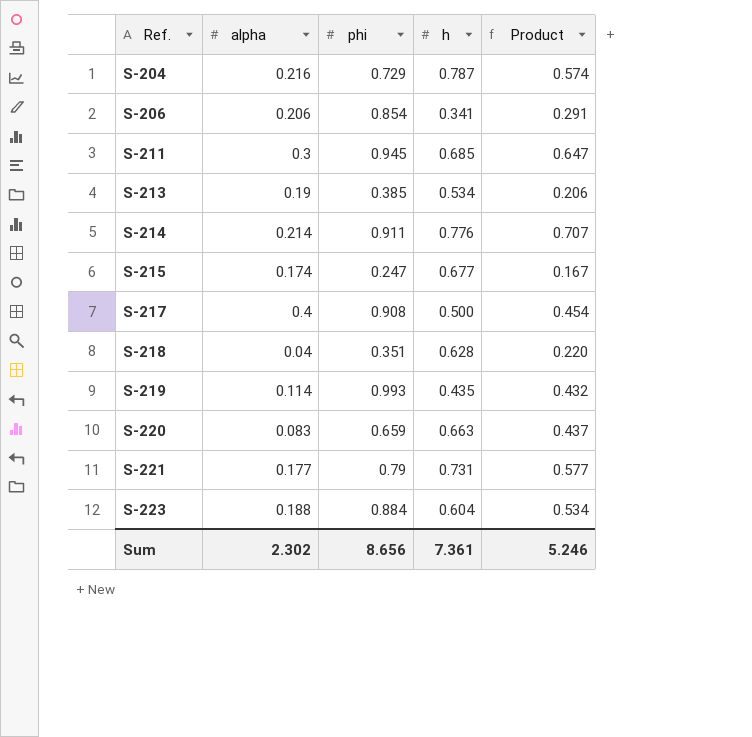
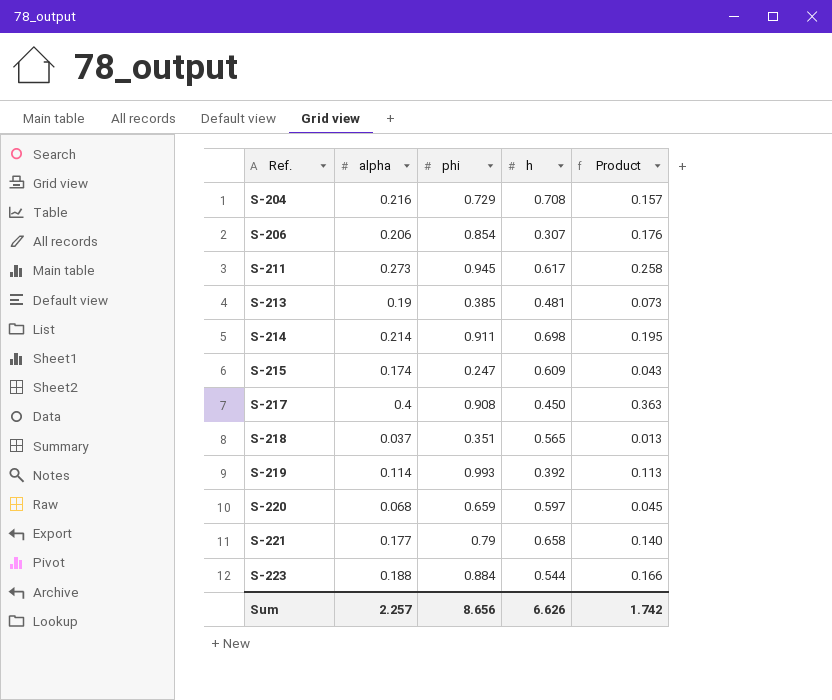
column Product | formula: [phi] * [h] -> [alpha] * [phi]
S-204 | h: 0.787 -> 0.708
S-206 | h: 0.341 -> 0.307
S-211 | alpha: 0.3 -> 0.273
S-211 | h: 0.685 -> 0.617
S-213 | h: 0.534 -> 0.481
S-214 | h: 0.776 -> 0.698
S-215 | h: 0.677 -> 0.609
S-217 | h: 0.500 -> 0.450
S-218 | alpha: 0.04 -> 0.037
S-218 | h: 0.628 -> 0.565
S-219 | h: 0.435 -> 0.392
S-220 | alpha: 0.083 -> 0.068
S-220 | h: 0.663 -> 0.597
S-221 | h: 0.731 -> 0.658
S-223 | h: 0.604 -> 0.544
Sum | alpha: 2.302 -> 2.257
Sum | h: 7.361 -> 6.626
Sum | Product: 5.246 -> 1.742

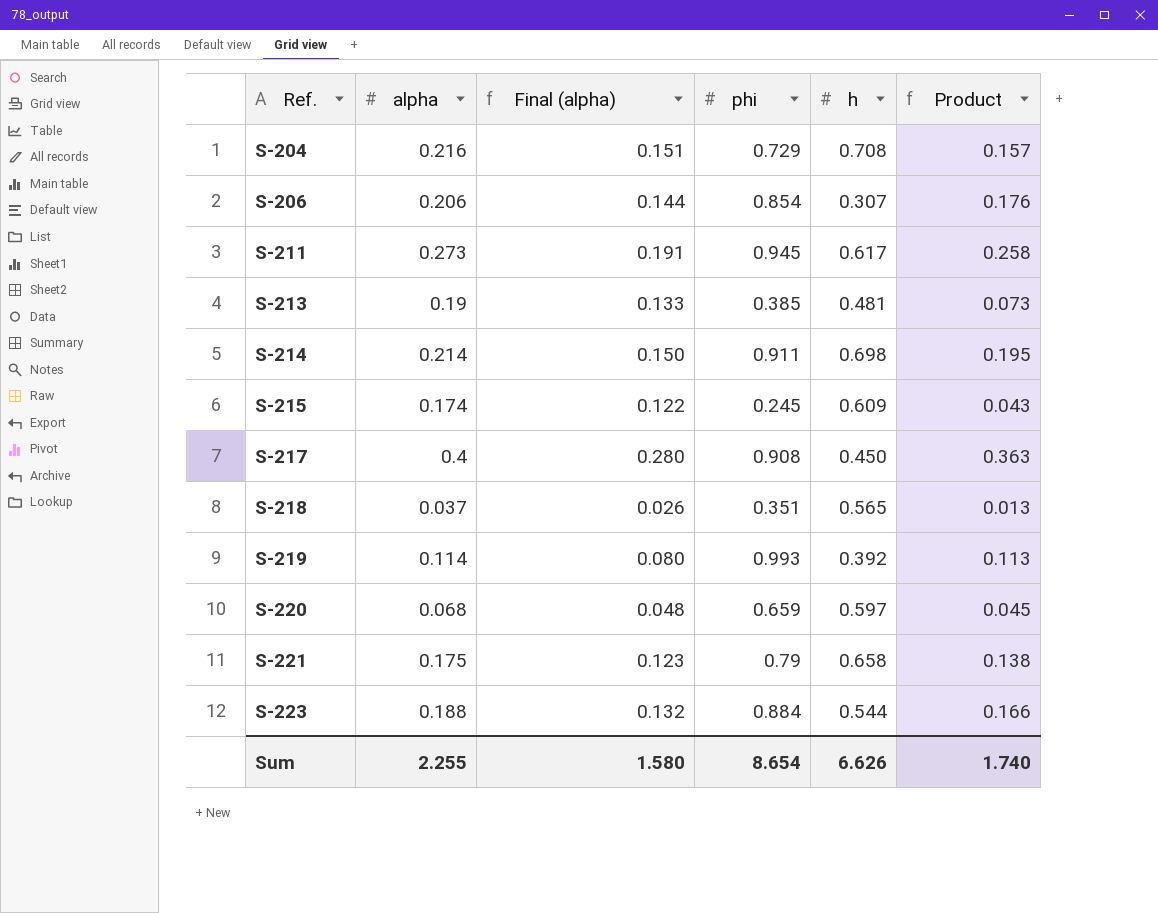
column Final (alpha) | formula: none -> [alpha] * 0.7
S-215 | phi: 0.247 -> 0.245
S-221 | alpha: 0.177 -> 0.175
S-221 | Product: 0.140 -> 0.138
Sum | alpha: 2.257 -> 2.255
Sum | phi: 8.656 -> 8.654
Sum | Product: 1.742 -> 1.740

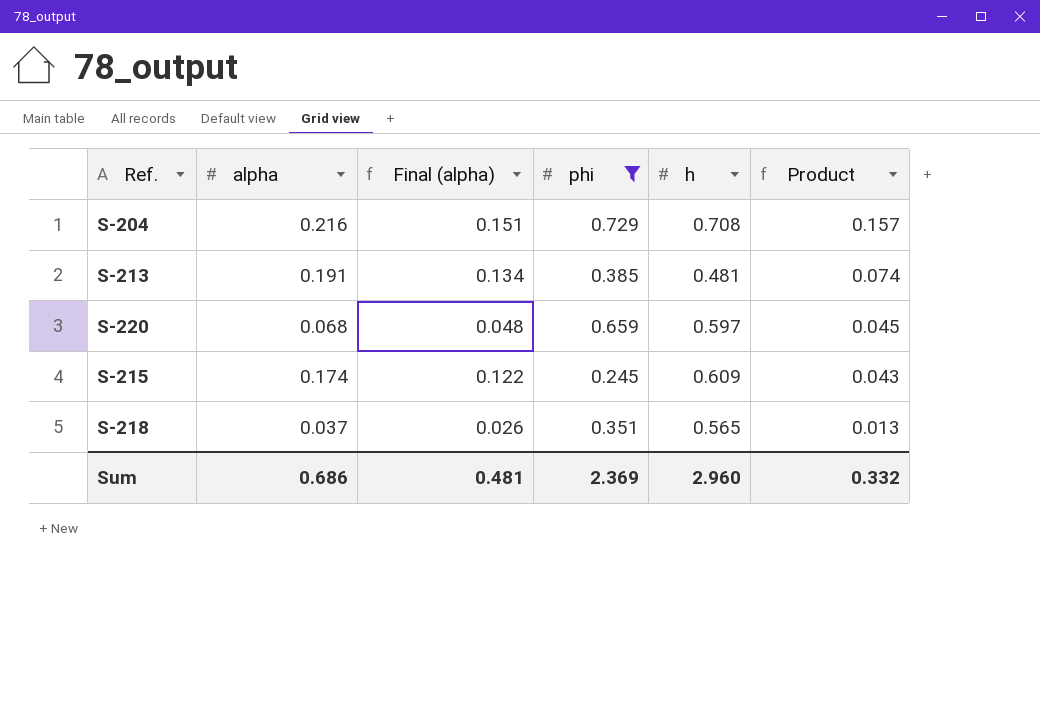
filter: none -> phi <= 0.729
row order: Ref. ascending -> Product descending
S-213 | alpha: 0.19 -> 0.191
S-213 | Final (alpha): 0.133 -> 0.134
S-213 | Product: 0.073 -> 0.074
Sum | alpha: 2.255 -> 0.686
Sum | Final (alpha): 1.580 -> 0.481
Sum | phi: 8.654 -> 2.369
Sum | h: 6.626 -> 2.960
Sum | Product: 1.740 -> 0.332

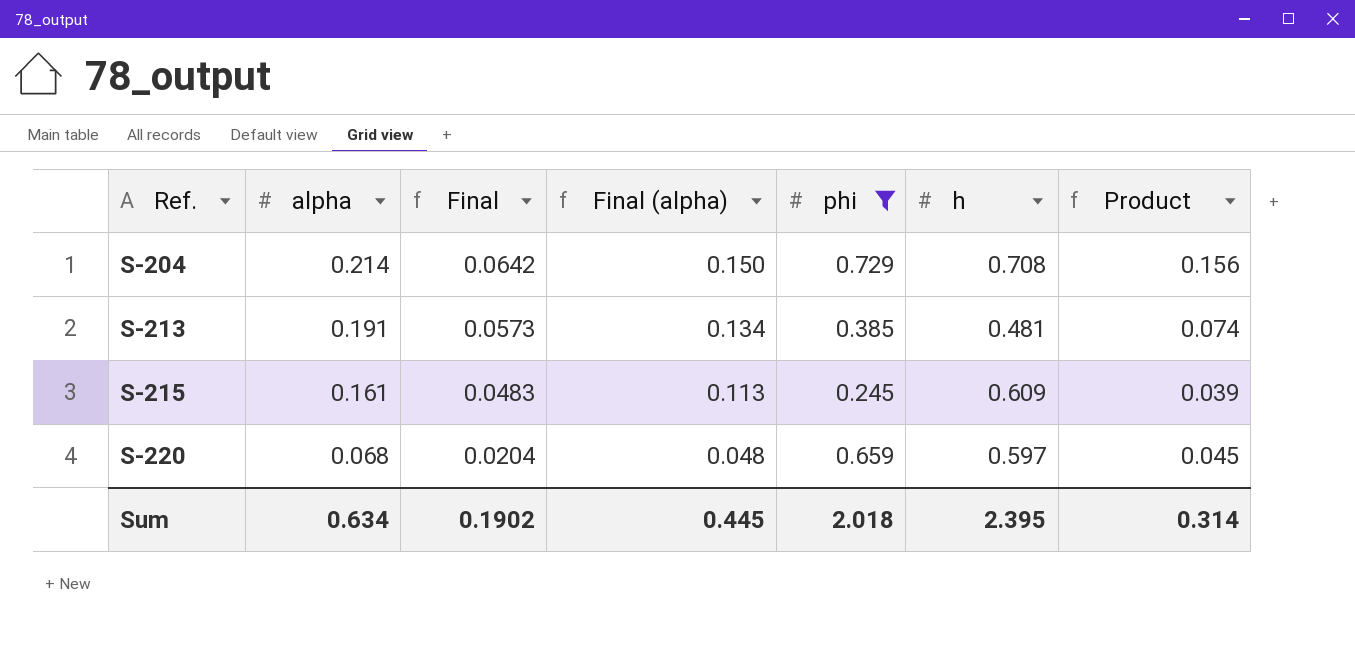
row order: Product descending -> Ref. ascending
column Final | formula: none -> [alpha] * 0.3
row S-218: 0.037 | 0.026 | 0.351 | 0.565 | 0.013 -> none
S-204 | alpha: 0.216 -> 0.214
S-204 | Final (alpha): 0.151 -> 0.150
S-204 | Product: 0.157 -> 0.156
S-215 | alpha: 0.174 -> 0.161
S-215 | Final (alpha): 0.122 -> 0.113
S-215 | Product: 0.043 -> 0.039
Sum | alpha: 0.686 -> 0.634
Sum | Final (alpha): 0.481 -> 0.445
Sum | phi: 2.369 -> 2.018
Sum | h: 2.960 -> 2.395
Sum | Product: 0.332 -> 0.314

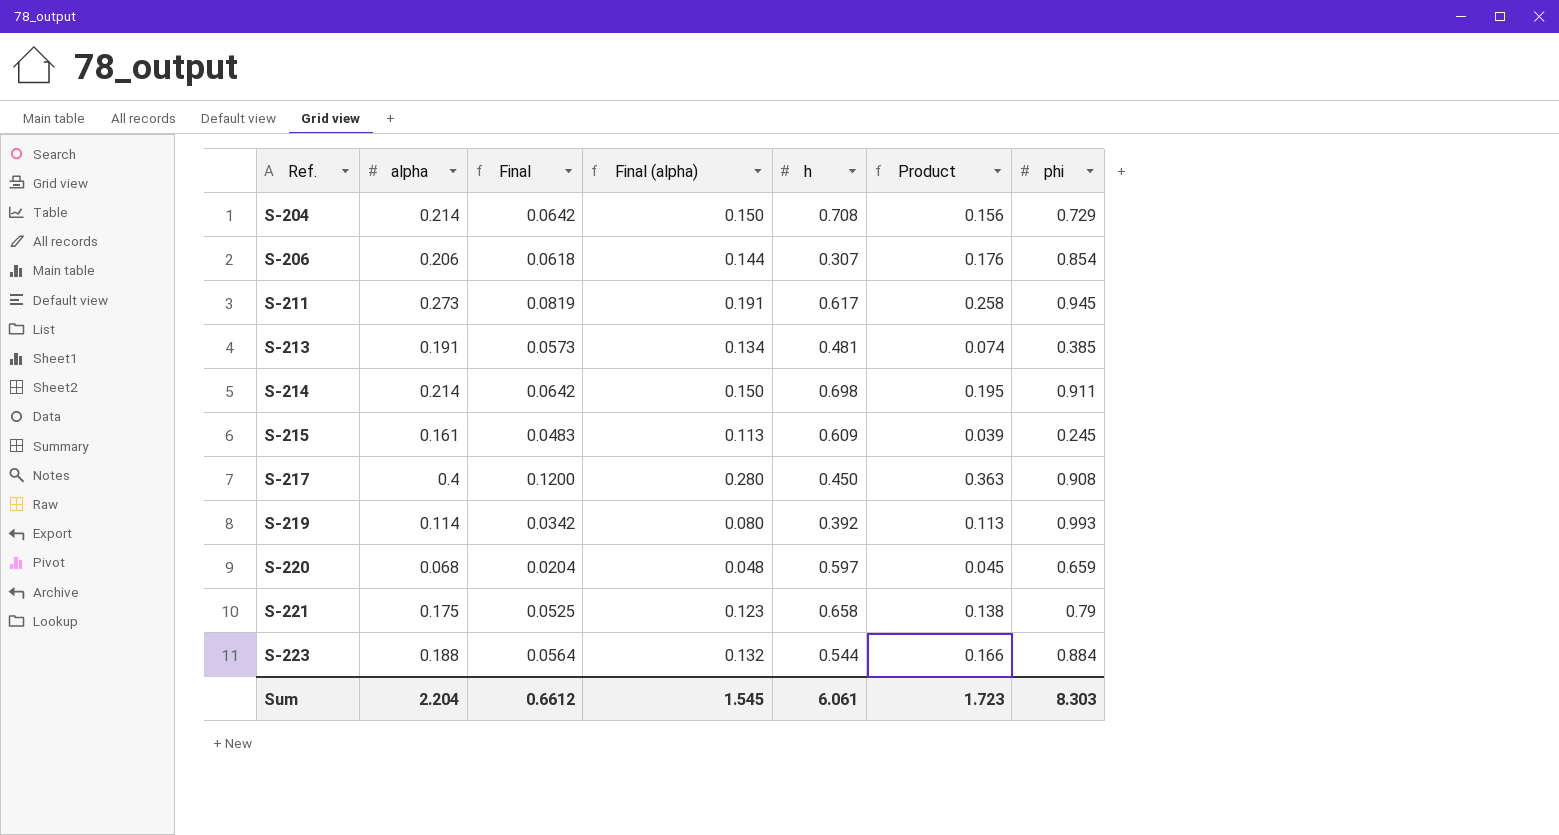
filter: phi <= 0.729 -> none
column phi | position: 5 -> 7
Sum | alpha: 0.634 -> 2.204
Sum | Final: 0.1902 -> 0.6612
Sum | Final (alpha): 0.445 -> 1.545
Sum | h: 2.395 -> 6.061
Sum | Product: 0.314 -> 1.723
Sum | phi: 2.018 -> 8.303

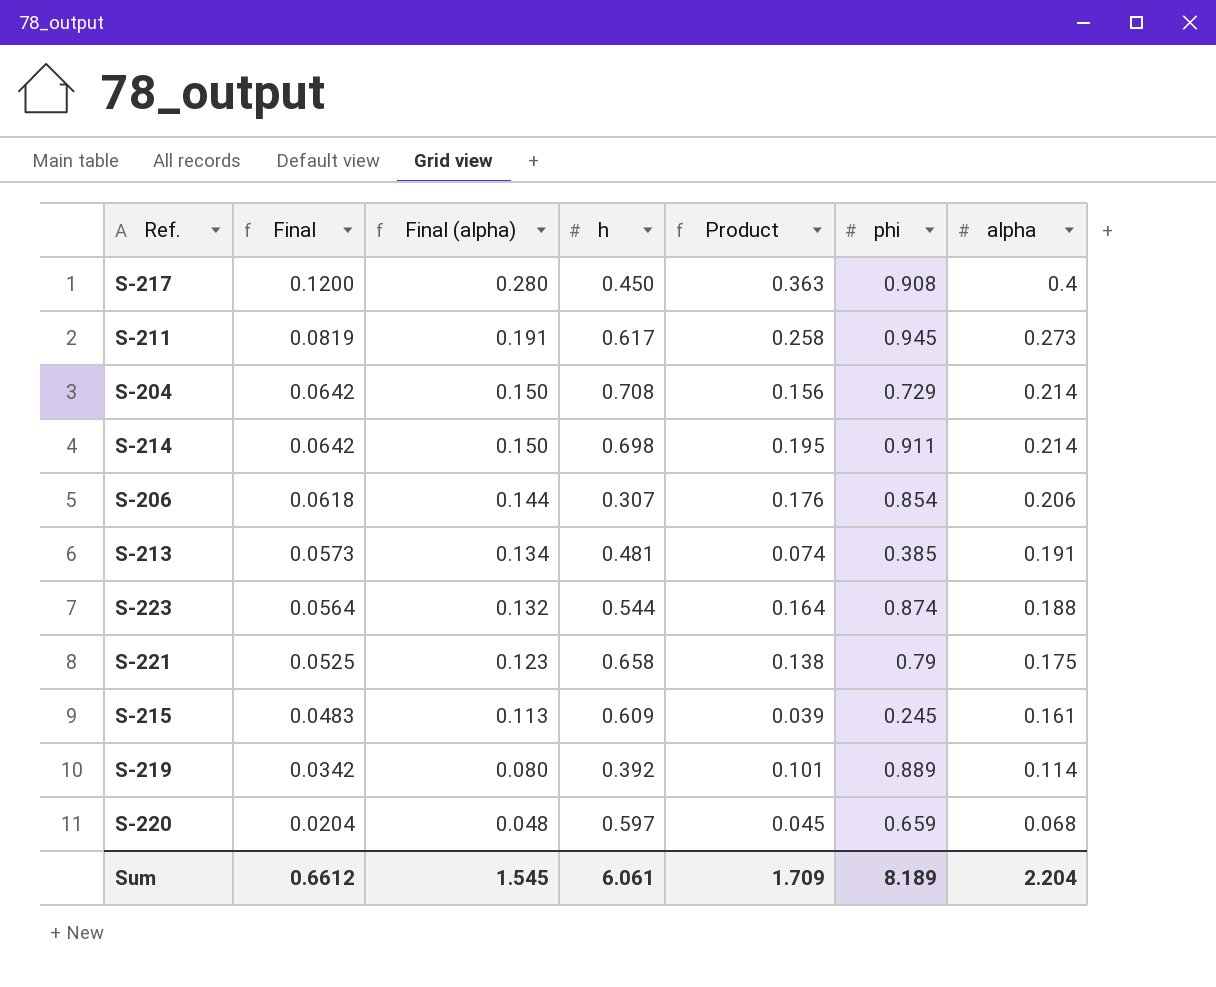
row order: Ref. ascending -> Final descending
column alpha | position: 2 -> 7
S-223 | Product: 0.166 -> 0.164
S-223 | phi: 0.884 -> 0.874
S-219 | Product: 0.113 -> 0.101
S-219 | phi: 0.993 -> 0.889
Sum | Product: 1.723 -> 1.709
Sum | phi: 8.303 -> 8.189

